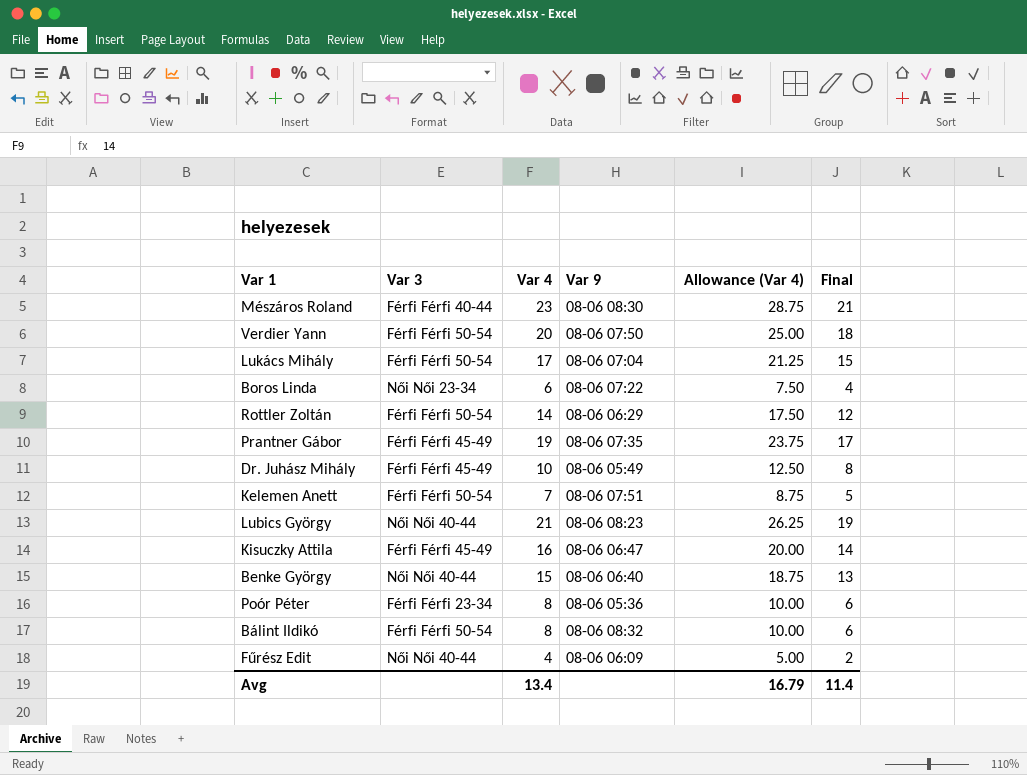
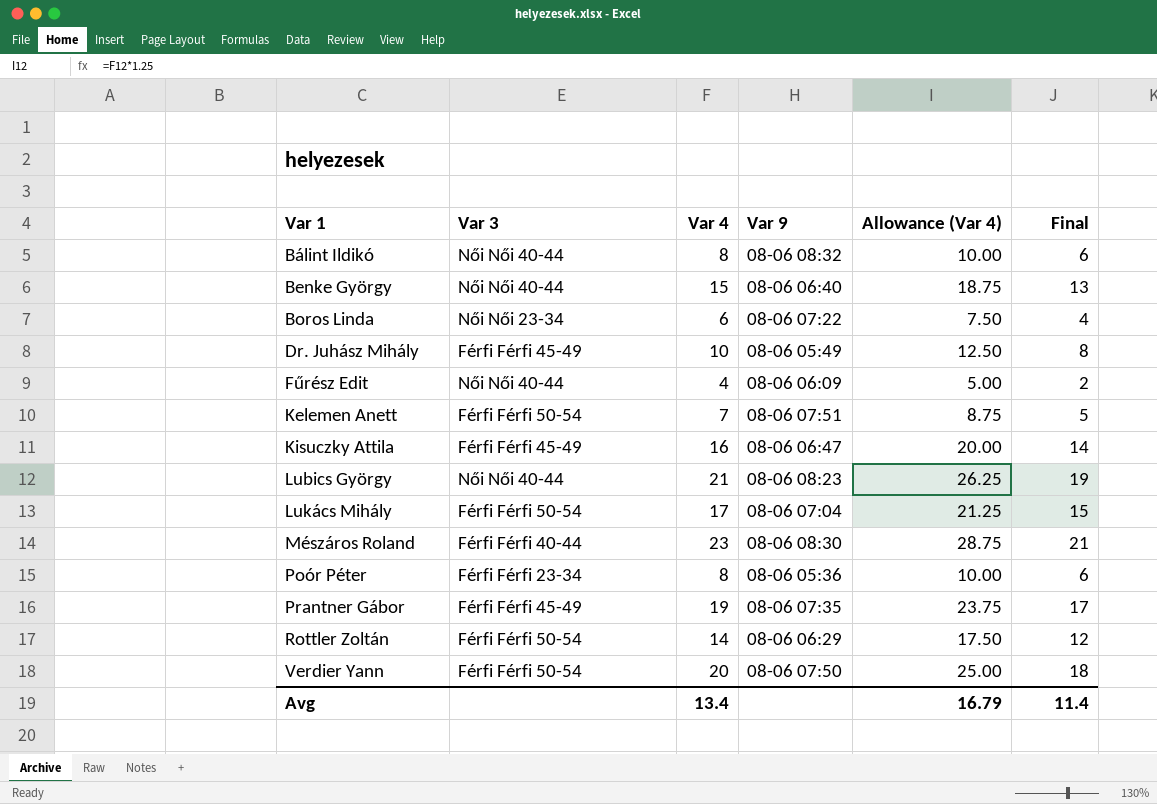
row order: none -> Var 1 ascending
Bálint Ildikó | Var 3: Férfi Férfi 50-54 -> Női Női 40-44

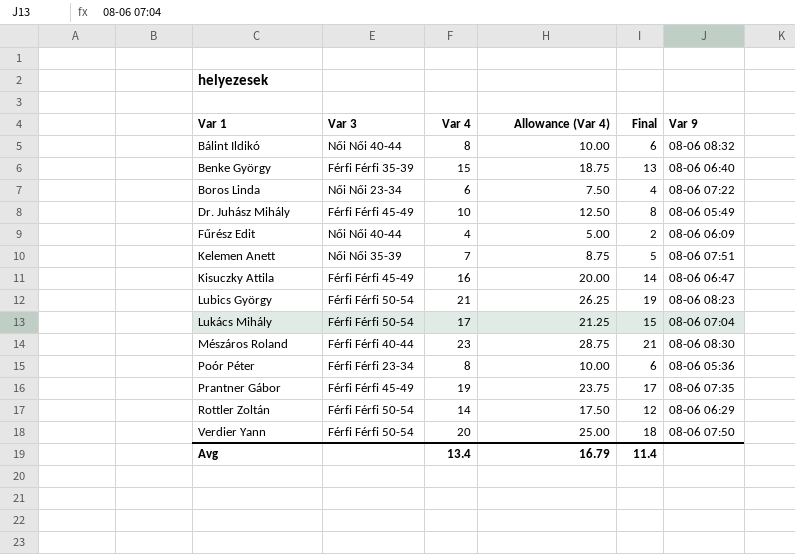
column Var 9 | position: 4 -> 6
Benke György | Var 3: Női Női 40-44 -> Férfi Férfi 35-39
Kelemen Anett | Var 3: Férfi Férfi 50-54 -> Női Női 35-39
Lubics György | Var 3: Női Női 40-44 -> Férfi Férfi 50-54

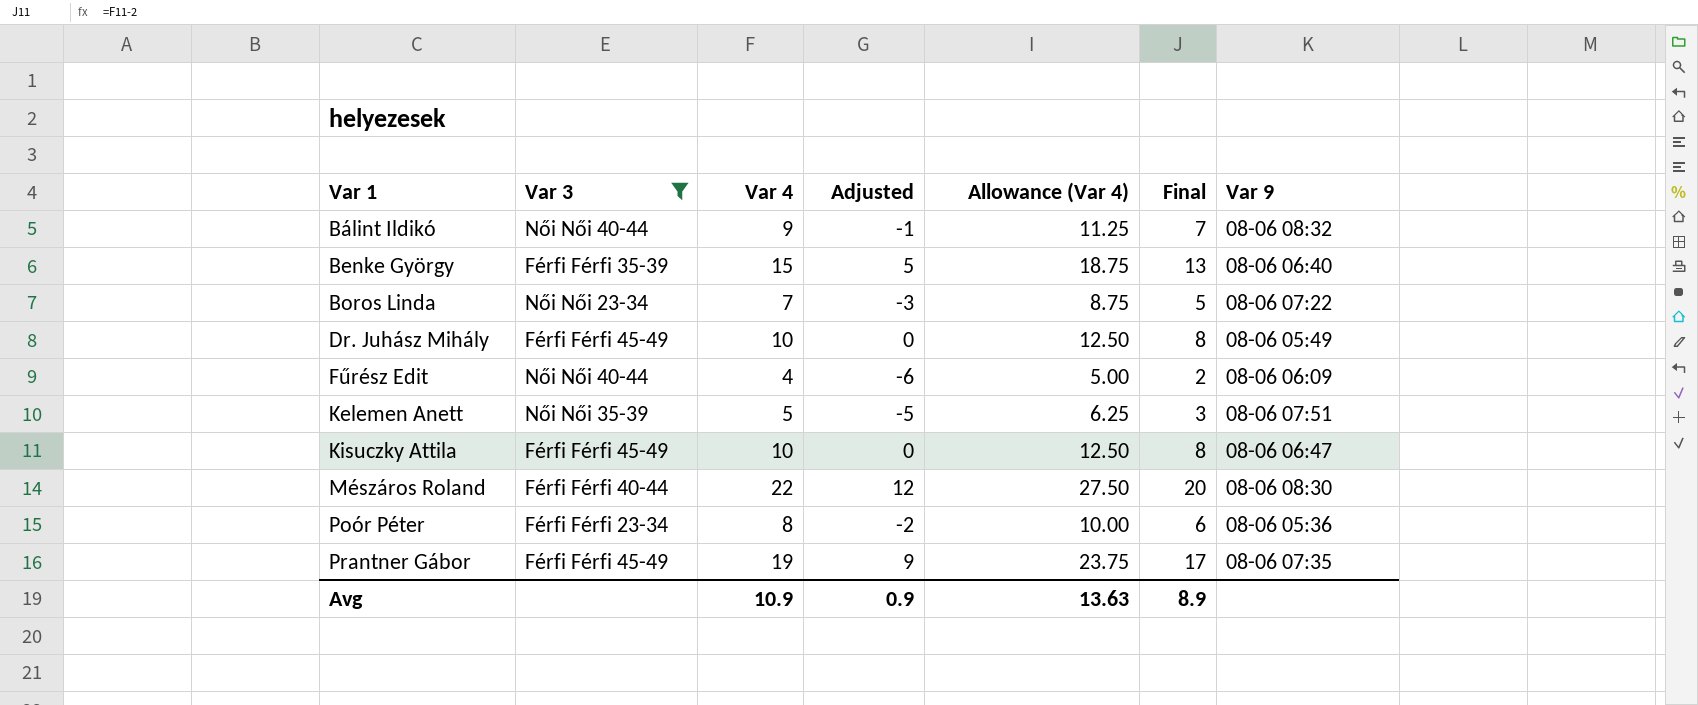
filter: none -> Var 3 != Férfi Férfi 50-54
column Adjusted | formula: none -> [Var 4] - 10
Bálint Ildikó | Var 4: 8 -> 9
Bálint Ildikó | Allowance (Var 4): 10.00 -> 11.25
Bálint Ildikó | Final: 6 -> 7
Boros Linda | Var 4: 6 -> 7
Boros Linda | Allowance (Var 4): 7.50 -> 8.75
Boros Linda | Final: 4 -> 5
Kelemen Anett | Var 4: 7 -> 5
Kelemen Anett | Allowance (Var 4): 8.75 -> 6.25
Kelemen Anett | Final: 5 -> 3
Kisuczky Attila | Var 4: 16 -> 10
Kisuczky Attila | Allowance (Var 4): 20.00 -> 12.50
Kisuczky Attila | Final: 14 -> 8
Mészáros Roland | Var 4: 23 -> 22
Mészáros Roland | Allowance (Var 4): 28.75 -> 27.50
Mészáros Roland | Final: 21 -> 20
Avg | Var 4: 13.4 -> 10.9
Avg | Allowance (Var 4): 16.79 -> 13.63
Avg | Final: 11.4 -> 8.9

